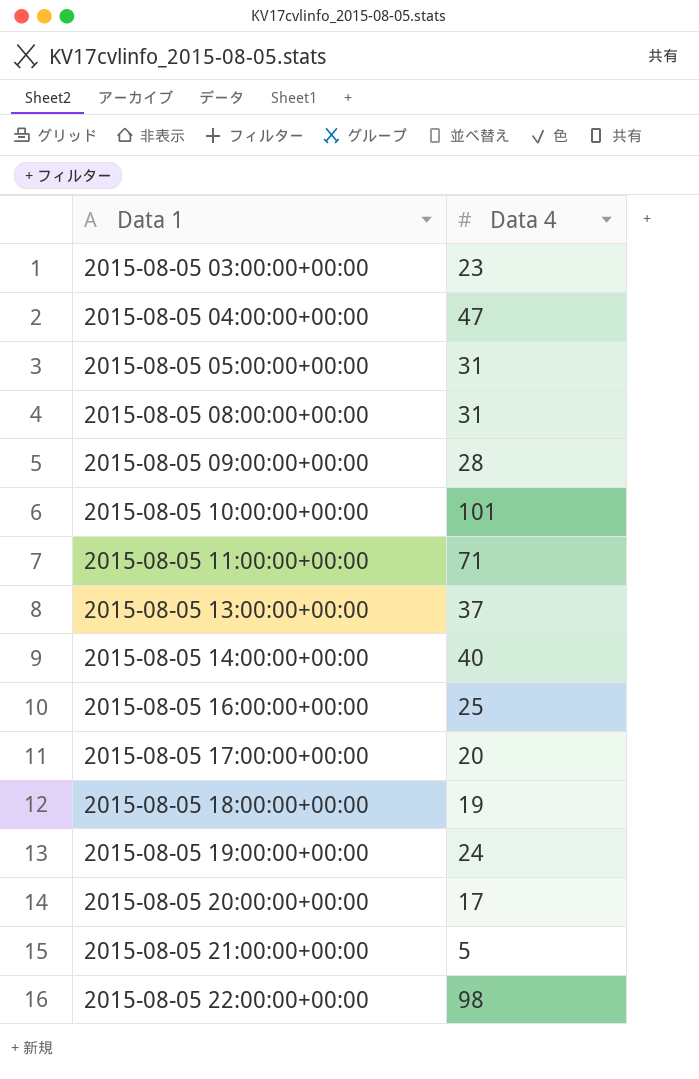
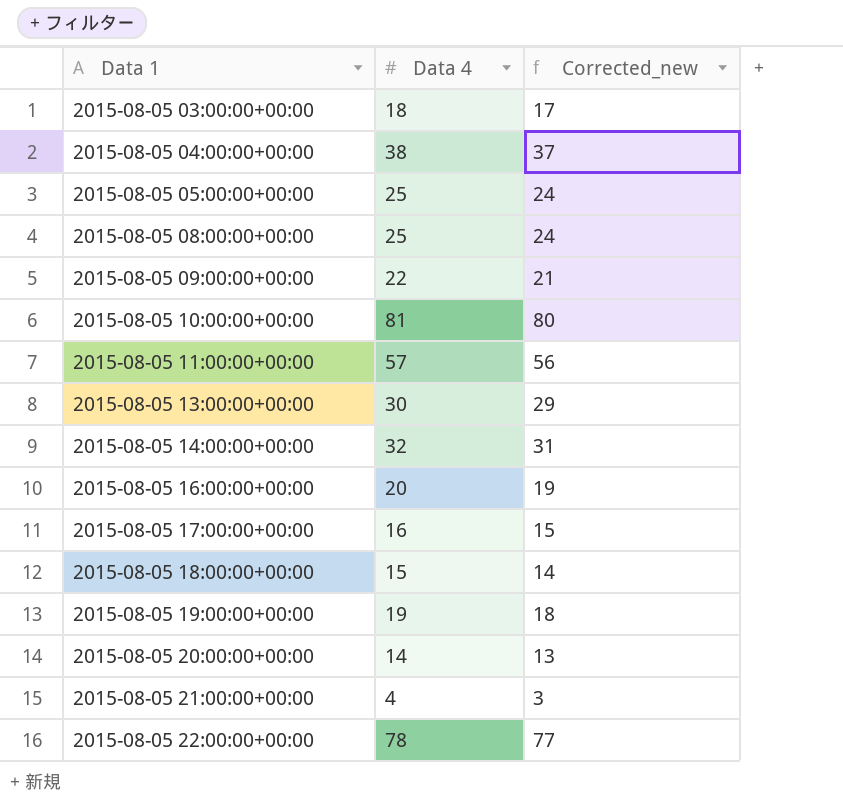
column Corrected_new | formula: none -> [Data 4] - 1
2015-08-05 03:00:00+00:00 | Data 4: 23 -> 18
2015-08-05 04:00:00+00:00 | Data 4: 47 -> 38
2015-08-05 05:00:00+00:00 | Data 4: 31 -> 25
2015-08-05 08:00:00+00:00 | Data 4: 31 -> 25
2015-08-05 09:00:00+00:00 | Data 4: 28 -> 22
2015-08-05 10:00:00+00:00 | Data 4: 101 -> 81
2015-08-05 11:00:00+00:00 | Data 4: 71 -> 57
2015-08-05 13:00:00+00:00 | Data 4: 37 -> 30
2015-08-05 14:00:00+00:00 | Data 4: 40 -> 32
2015-08-05 16:00:00+00:00 | Data 4: 25 -> 20
2015-08-05 17:00:00+00:00 | Data 4: 20 -> 16
2015-08-05 18:00:00+00:00 | Data 4: 19 -> 15
2015-08-05 19:00:00+00:00 | Data 4: 24 -> 19
2015-08-05 20:00:00+00:00 | Data 4: 17 -> 14
2015-08-05 21:00:00+00:00 | Data 4: 5 -> 4
2015-08-05 22:00:00+00:00 | Data 4: 98 -> 78

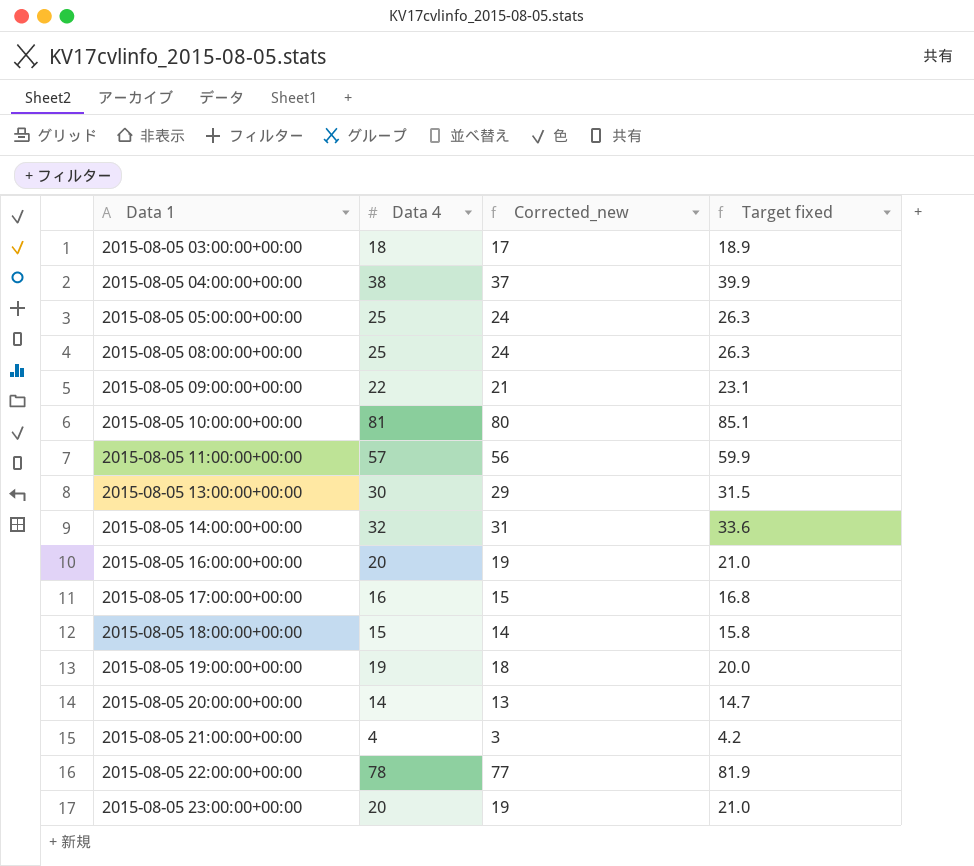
column Target fixed | formula: none -> [Data 4] * 1.05
row 2015-08-05 23:00:00+00:00: none -> 20 | 19 | 21.0

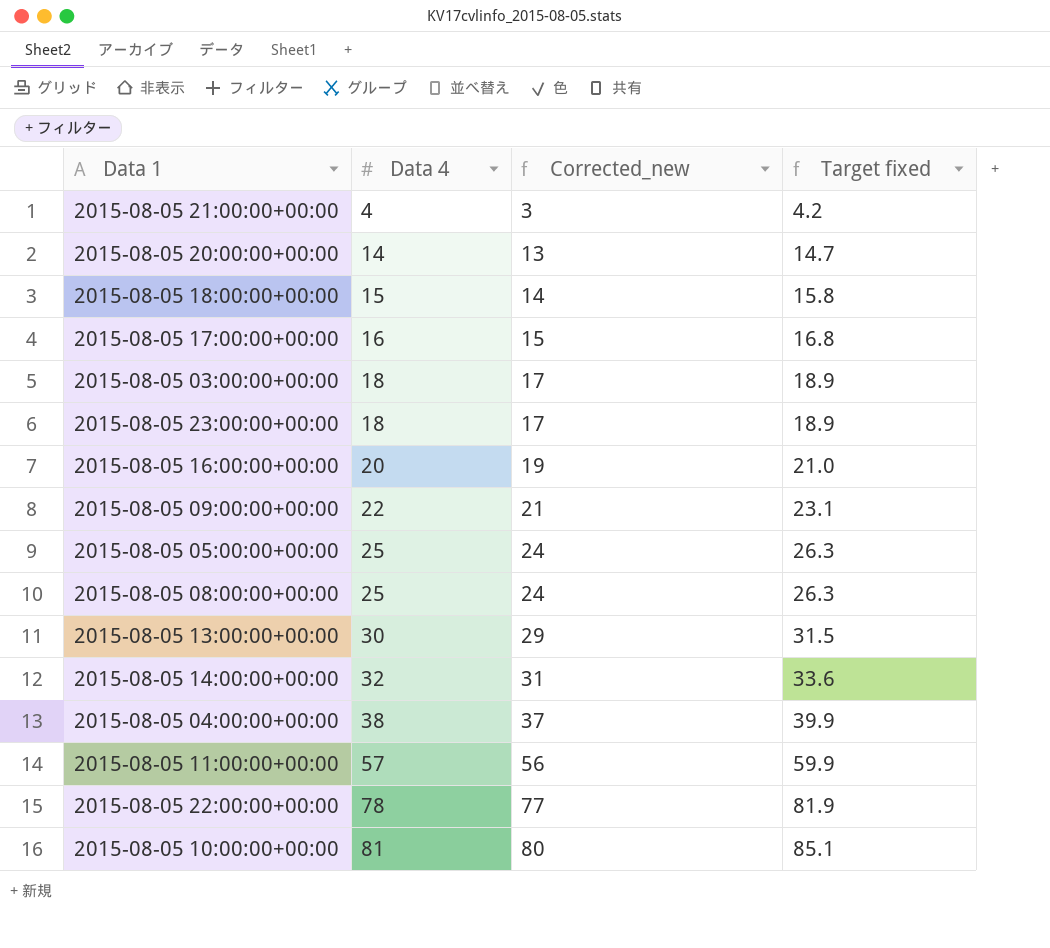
row order: Data 1 ascending -> Data 4 ascending
row 2015-08-05 19:00:00+00:00: 19 | 18 | 20.0 -> none
2015-08-05 23:00:00+00:00 | Data 4: 20 -> 18
2015-08-05 23:00:00+00:00 | Corrected_new: 19 -> 17
2015-08-05 23:00:00+00:00 | Target fixed: 21.0 -> 18.9

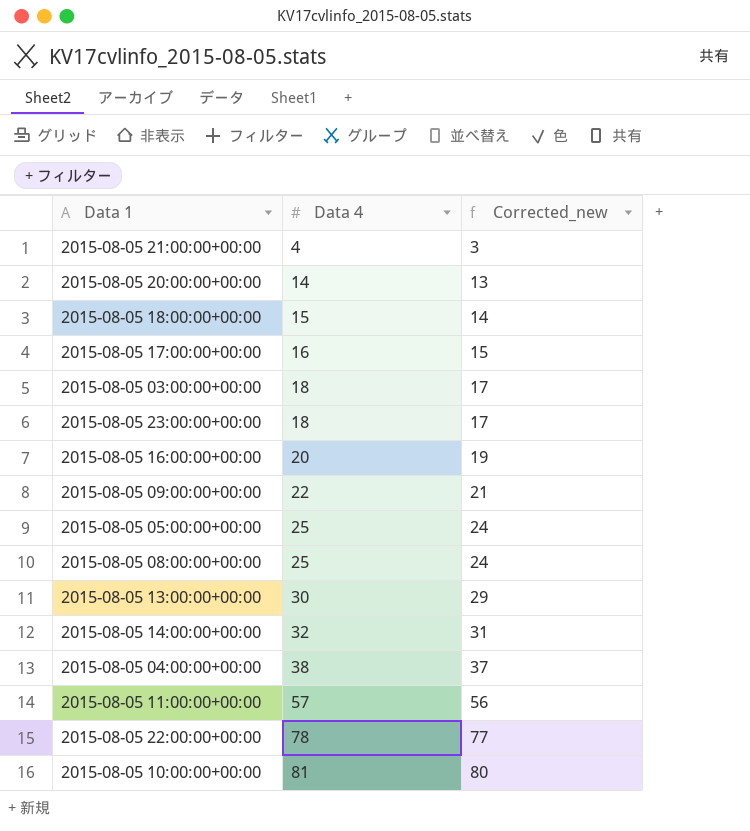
column Target fixed | formula: [Data 4] * 1.05 -> none

